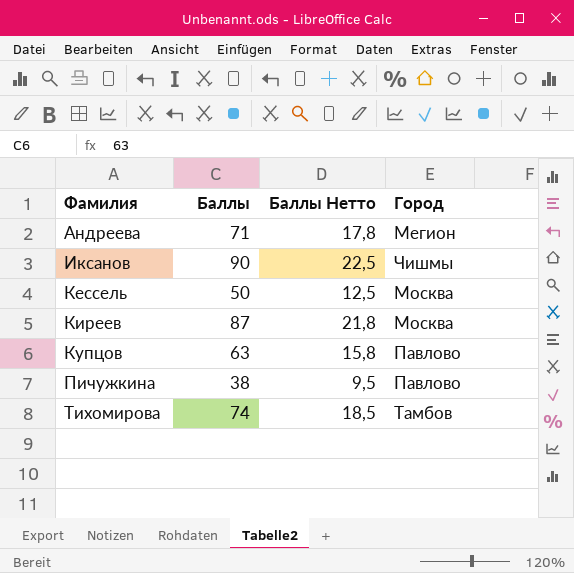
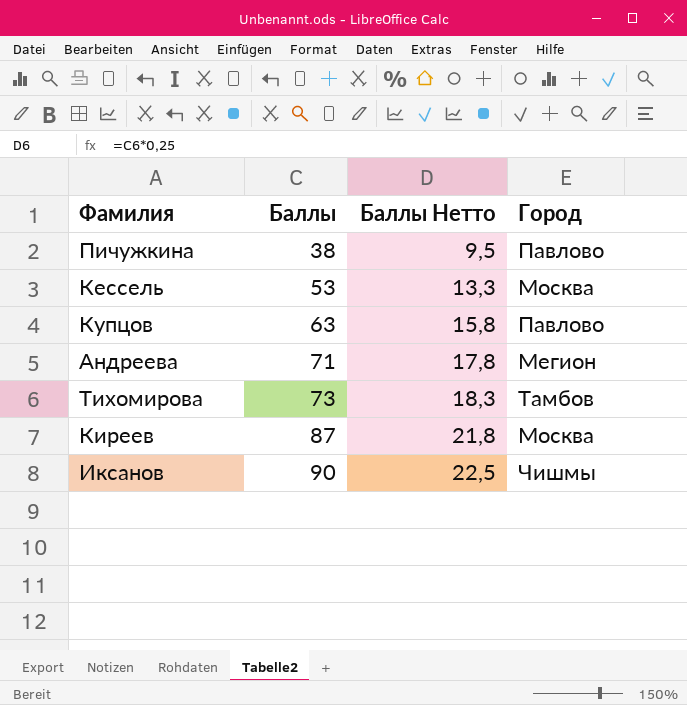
row order: Фамилия ascending -> Баллы ascending
Кессель | Баллы: 50 -> 53
Кессель | Баллы Нетто: 12,5 -> 13,3
Тихомирова | Баллы: 74 -> 73
Тихомирова | Баллы Нетто: 18,5 -> 18,3

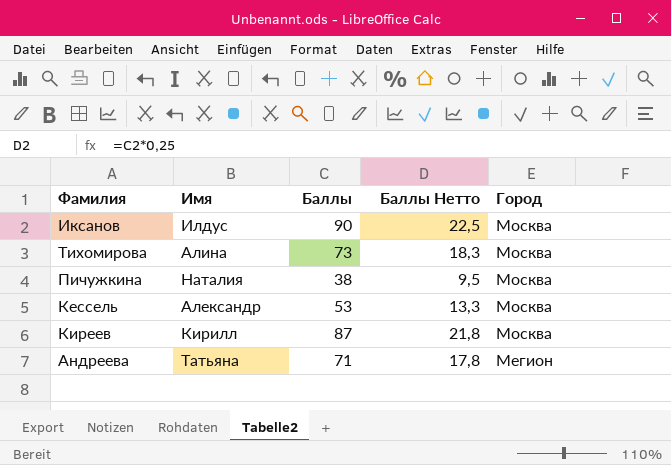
row order: Баллы ascending -> Город descending
column Имя | position: none -> 2
row Купцов: 63 | 15,8 | Павлово -> none
Иксанов | Город: Чишмы -> Москва
Тихомирова | Город: Тамбов -> Москва
Пичужкина | Город: Павлово -> Москва

